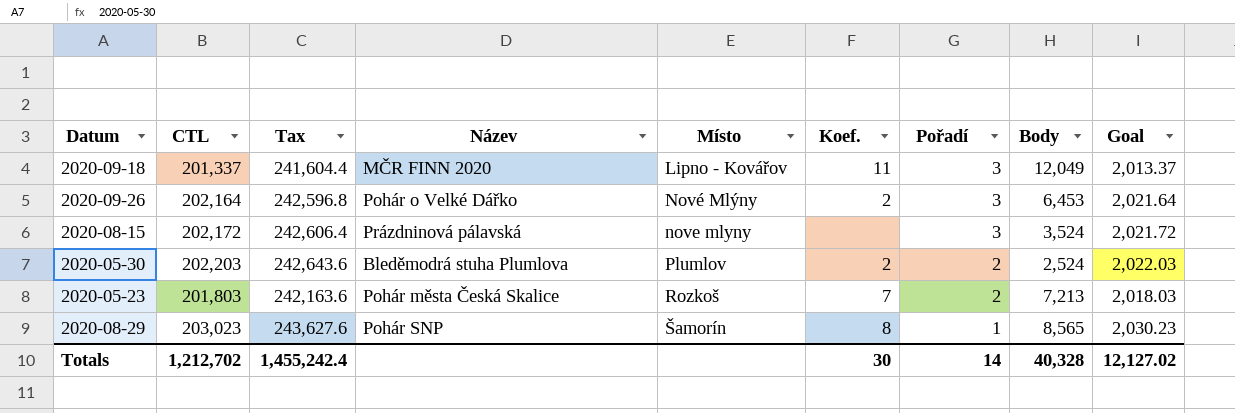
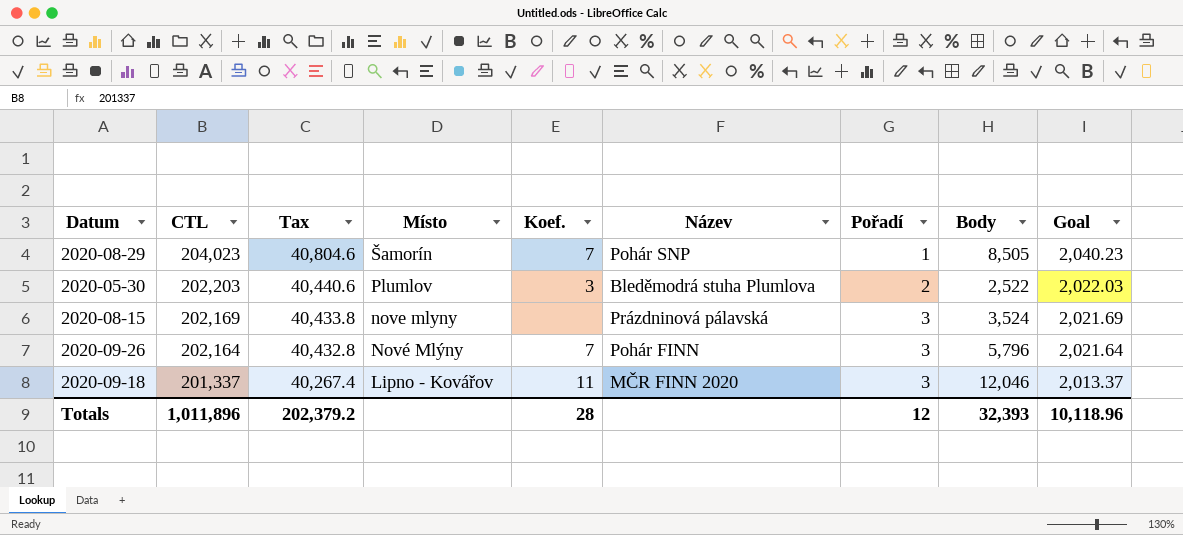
row order: Místo ascending -> CTL descending
column Tax | formula: [CTL] * 1.2 -> [CTL] * 0.2
column Název | position: 4 -> 6
row 2020-05-23: 201,803 | 242,163.6 | Pohár města Česká Skalice | Rozkoš | 7 | 2 | 7,213 | 2,018.03 -> none
2020-08-29 | CTL: 203,023 -> 204,023
2020-08-29 | Koef.: 8 -> 7
2020-08-29 | Body: 8,565 -> 8,505
2020-08-29 | Goal: 2,030.23 -> 2,040.23
2020-05-30 | Koef.: 2 -> 3
2020-05-30 | Body: 2,524 -> 2,522
2020-08-15 | CTL: 202,172 -> 202,169
2020-08-15 | Goal: 2,021.72 -> 2,021.69
2020-09-26 | Koef.: 2 -> 7
2020-09-26 | Název: Pohár o Velké Dářko -> Pohár FINN
2020-09-26 | Body: 6,453 -> 5,796
2020-09-18 | Body: 12,049 -> 12,046
Totals | CTL: 1,212,702 -> 1,011,896
Totals | Tax: 1,455,242.4 -> 202,379.2
Totals | Koef.: 30 -> 28
Totals | Pořadí: 14 -> 12
Totals | Body: 40,328 -> 32,393
Totals | Goal: 12,127.02 -> 10,118.96

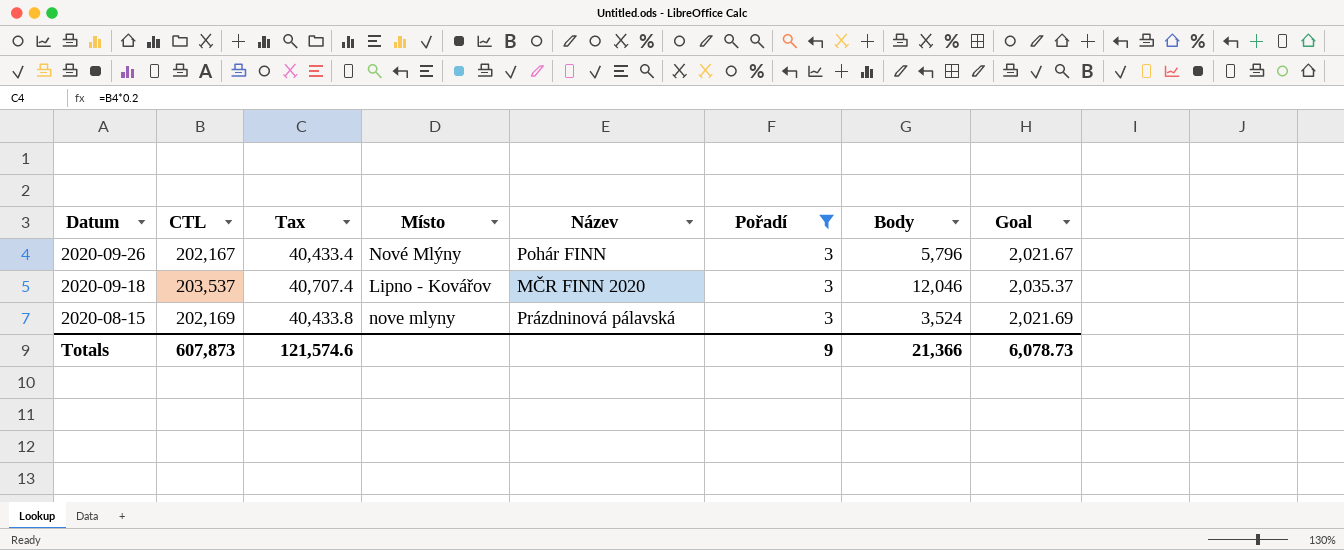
filter: none -> Pořadí = 3
row order: CTL descending -> Datum descending
column Koef. | position: 5 -> none
2020-09-26 | CTL: 202,164 -> 202,167
2020-09-26 | Tax: 40,432.8 -> 40,433.4
2020-09-26 | Goal: 2,021.64 -> 2,021.67
2020-09-18 | CTL: 201,337 -> 203,537
2020-09-18 | Tax: 40,267.4 -> 40,707.4
2020-09-18 | Goal: 2,013.37 -> 2,035.37
Totals | CTL: 1,011,896 -> 607,873
Totals | Tax: 202,379.2 -> 121,574.6
Totals | Pořadí: 12 -> 9
Totals | Body: 32,393 -> 21,366
Totals | Goal: 10,118.96 -> 6,078.73

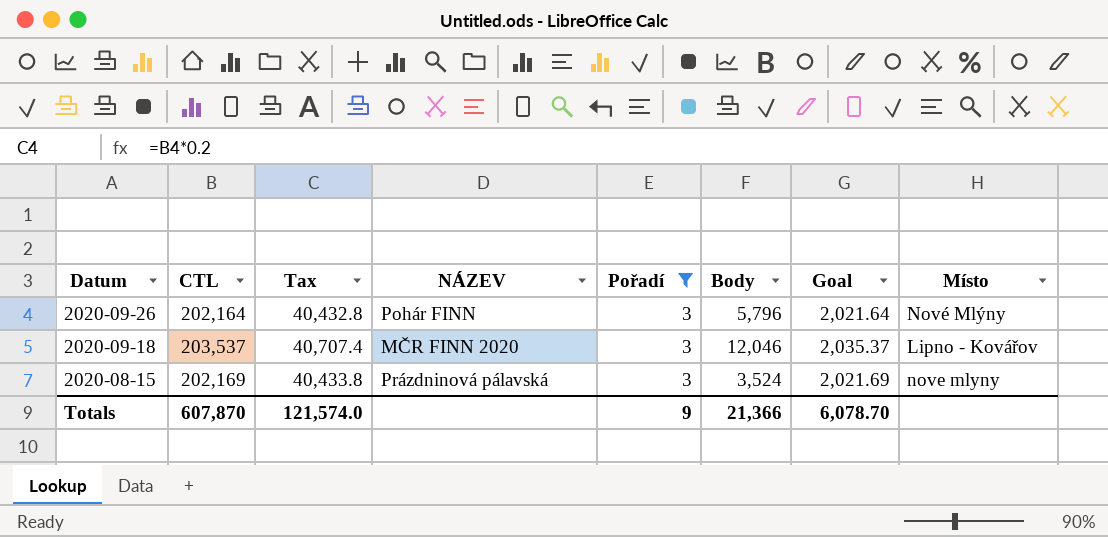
column name: Název -> NÁZEV
column Místo | position: 4 -> 8
2020-09-26 | CTL: 202,167 -> 202,164
2020-09-26 | Tax: 40,433.4 -> 40,432.8
2020-09-26 | Goal: 2,021.67 -> 2,021.64
Totals | CTL: 607,873 -> 607,870
Totals | Tax: 121,574.6 -> 121,574.0
Totals | Goal: 6,078.73 -> 6,078.70

